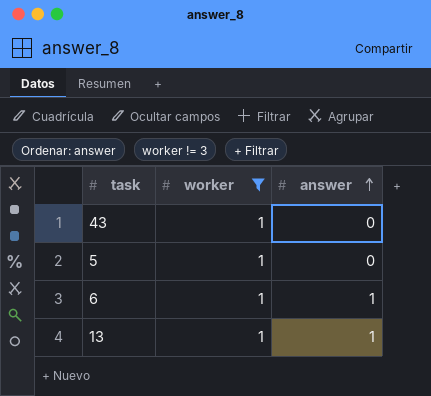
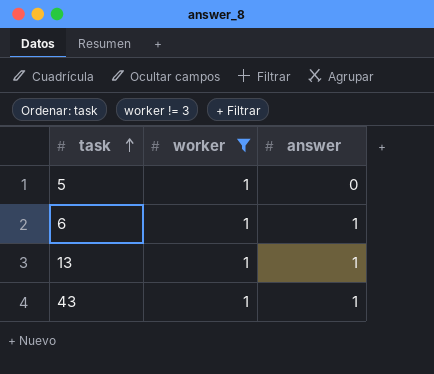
row order: answer ascending -> task ascending
43 | answer: 0 -> 1

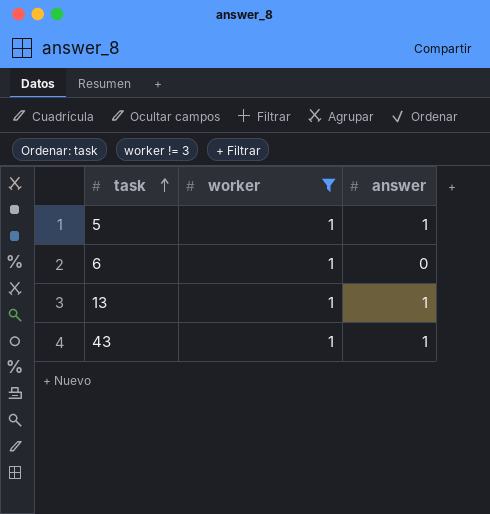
5 | answer: 0 -> 1
6 | answer: 1 -> 0

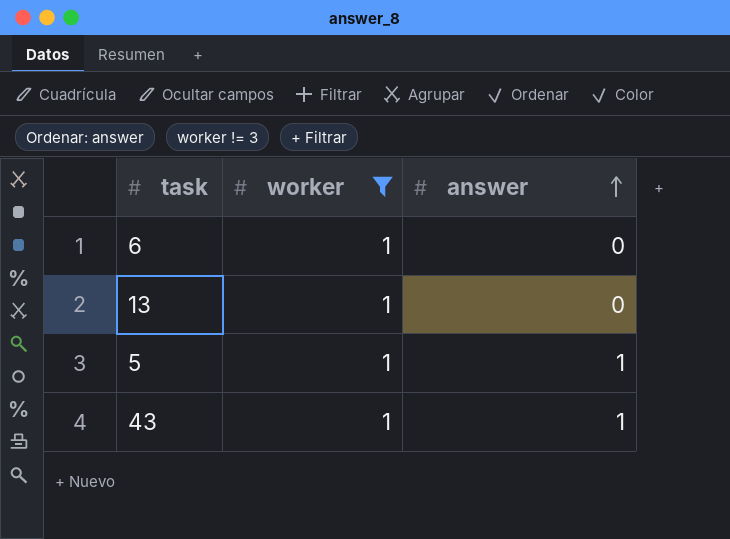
row order: task ascending -> answer ascending
13 | answer: 1 -> 0

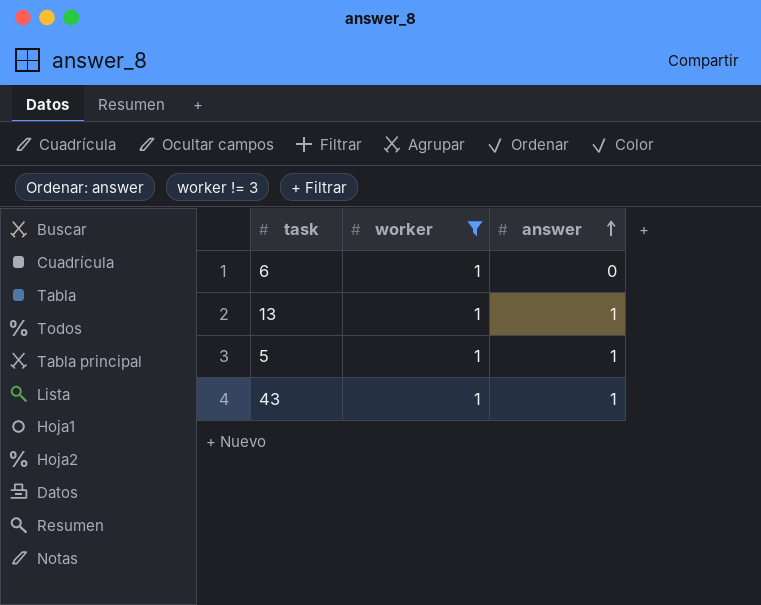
13 | answer: 0 -> 1

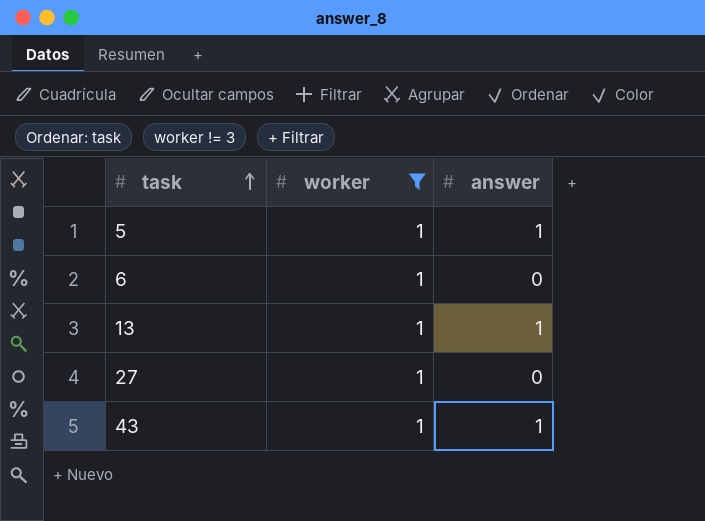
row order: answer ascending -> task ascending
row 27: none -> 1 | 0

